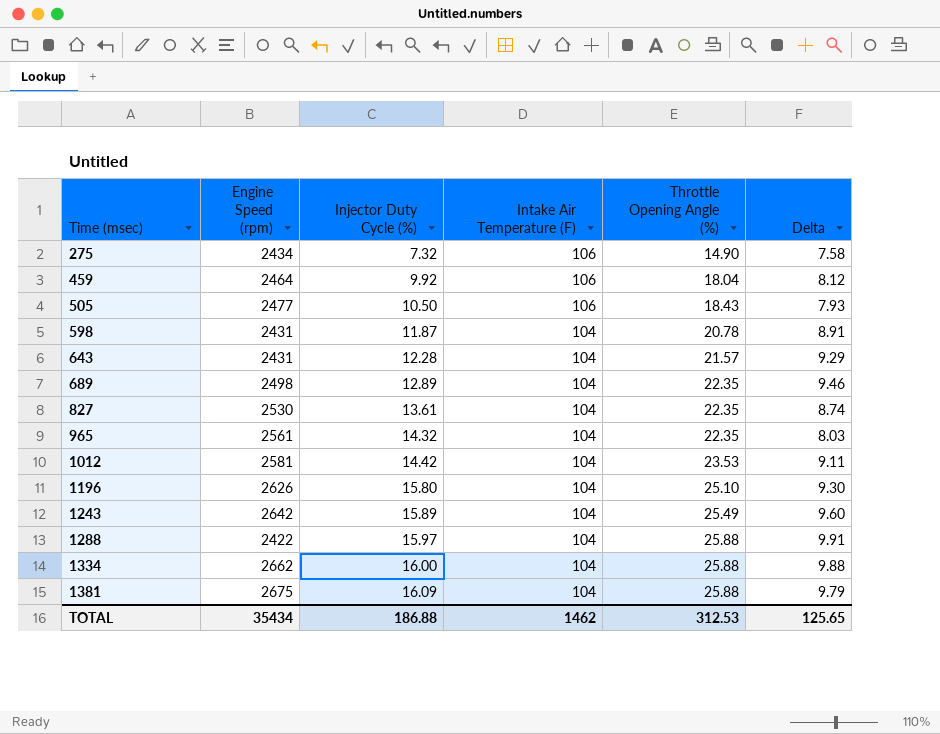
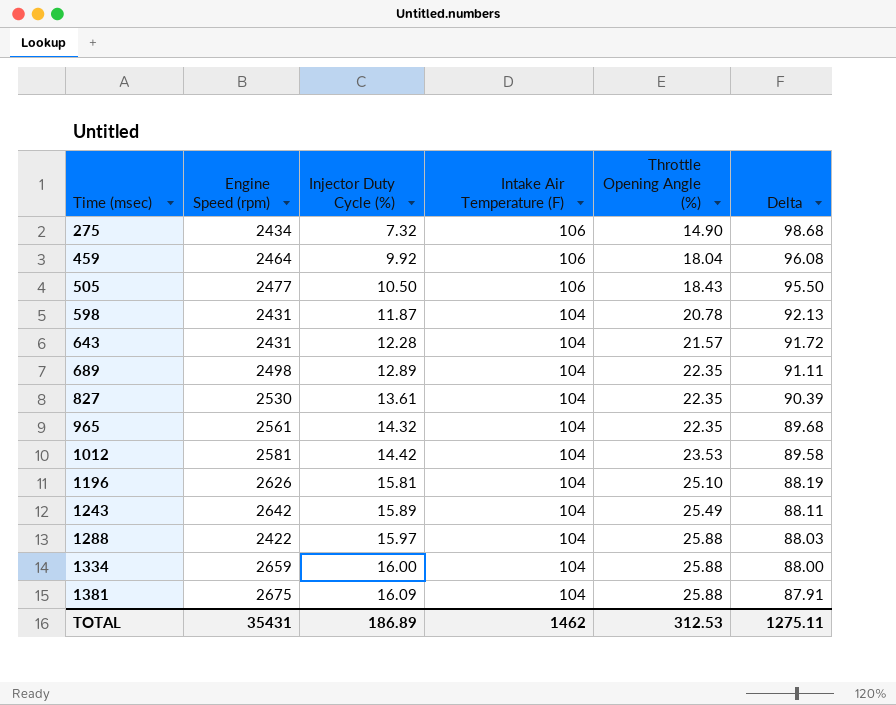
column Delta | formula: [Throttle Opening Angle (%)] - [Injector Duty Cycle (%)] -> [Intake Air Temperature (F)] - [Injector Duty Cycle (%)]
1196 | Injector Duty Cycle (%): 15.80 -> 15.81
1334 | Engine Speed (rpm): 2662 -> 2659
TOTAL | Engine Speed (rpm): 35434 -> 35431
TOTAL | Injector Duty Cycle (%): 186.88 -> 186.89
TOTAL | Delta: 125.65 -> 1275.11

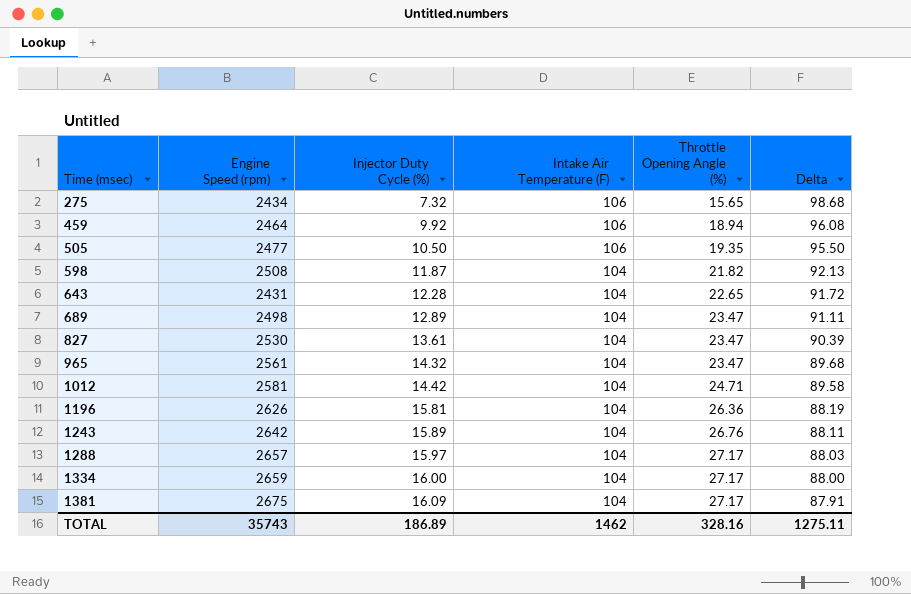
275 | Throttle Opening Angle (%): 14.90 -> 15.65
459 | Throttle Opening Angle (%): 18.04 -> 18.94
505 | Throttle Opening Angle (%): 18.43 -> 19.35
598 | Engine Speed (rpm): 2431 -> 2508
598 | Throttle Opening Angle (%): 20.78 -> 21.82
643 | Throttle Opening Angle (%): 21.57 -> 22.65
689 | Throttle Opening Angle (%): 22.35 -> 23.47
827 | Throttle Opening Angle (%): 22.35 -> 23.47
965 | Throttle Opening Angle (%): 22.35 -> 23.47
1012 | Throttle Opening Angle (%): 23.53 -> 24.71
1196 | Throttle Opening Angle (%): 25.10 -> 26.36
1243 | Throttle Opening Angle (%): 25.49 -> 26.76
1288 | Engine Speed (rpm): 2422 -> 2657
1288 | Throttle Opening Angle (%): 25.88 -> 27.17
1334 | Throttle Opening Angle (%): 25.88 -> 27.17
1381 | Throttle Opening Angle (%): 25.88 -> 27.17
TOTAL | Engine Speed (rpm): 35431 -> 35743
TOTAL | Throttle Opening Angle (%): 312.53 -> 328.16

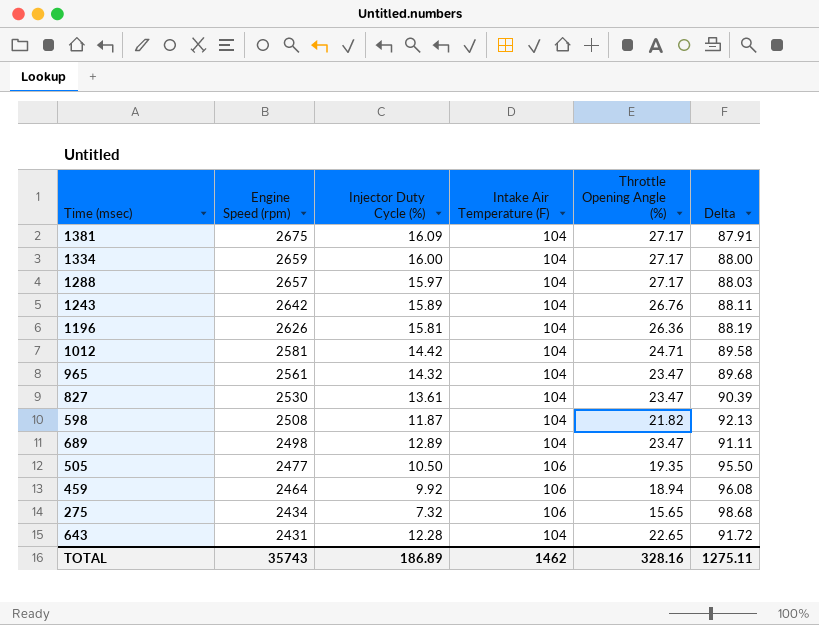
row order: Time (msec) ascending -> Engine Speed (rpm) descending

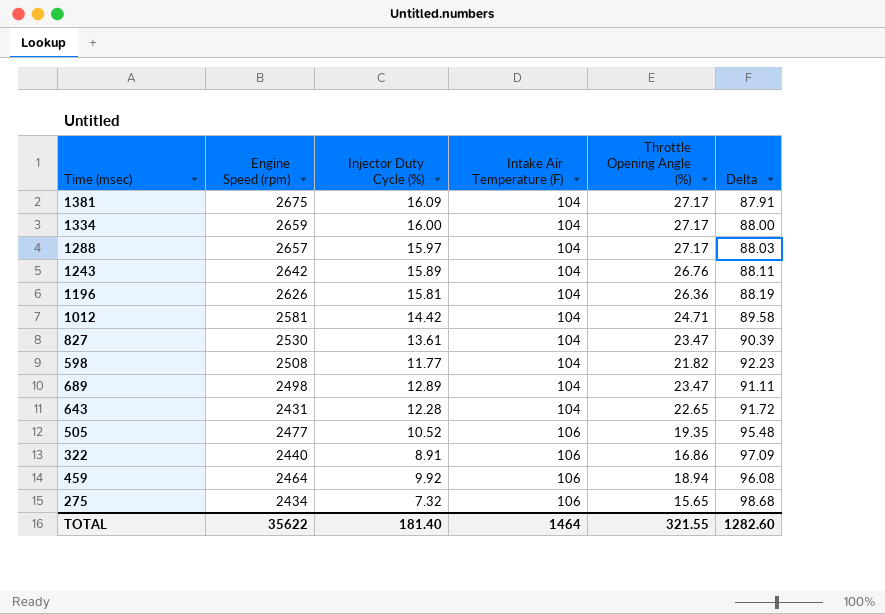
row order: Engine Speed (rpm) descending -> Intake Air Temperature (F) ascending
row 965: 2561 | 14.32 | 104 | 23.47 | 89.68 -> none
598 | Injector Duty Cycle (%): 11.87 -> 11.77
598 | Delta: 92.13 -> 92.23
505 | Injector Duty Cycle (%): 10.50 -> 10.52
505 | Delta: 95.50 -> 95.48
row 322: none -> 2440 | 8.91 | 106 | 16.86 | 97.09
TOTAL | Engine Speed (rpm): 35743 -> 35622
TOTAL | Injector Duty Cycle (%): 186.89 -> 181.40
TOTAL | Intake Air Temperature (F): 1462 -> 1464
TOTAL | Throttle Opening Angle (%): 328.16 -> 321.55
TOTAL | Delta: 1275.11 -> 1282.60

